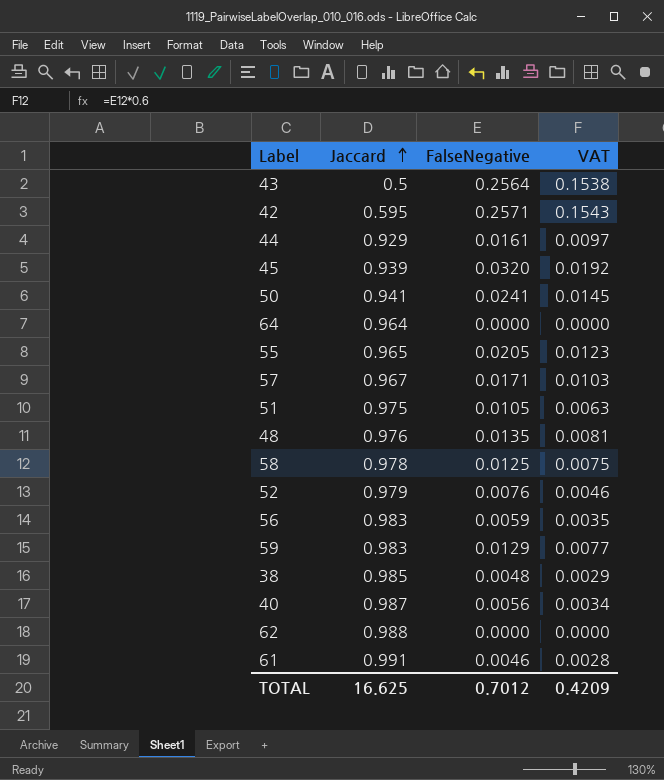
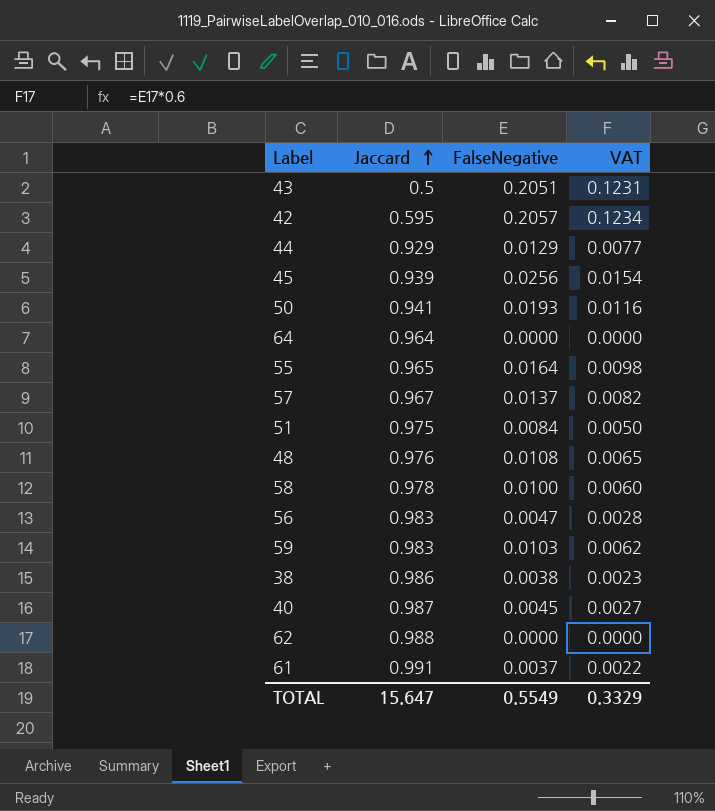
row 52: 0.979 | 0.0076 | 0.0046 -> none
43 | FalseNegative: 0.2564 -> 0.2051
43 | VAT: 0.1538 -> 0.1231
42 | FalseNegative: 0.2571 -> 0.2057
42 | VAT: 0.1543 -> 0.1234
44 | FalseNegative: 0.0161 -> 0.0129
44 | VAT: 0.0097 -> 0.0077
45 | FalseNegative: 0.0320 -> 0.0256
45 | VAT: 0.0192 -> 0.0154
50 | FalseNegative: 0.0241 -> 0.0193
50 | VAT: 0.0145 -> 0.0116
55 | FalseNegative: 0.0205 -> 0.0164
55 | VAT: 0.0123 -> 0.0098
57 | FalseNegative: 0.0171 -> 0.0137
57 | VAT: 0.0103 -> 0.0082
51 | FalseNegative: 0.0105 -> 0.0084
51 | VAT: 0.0063 -> 0.0050
48 | FalseNegative: 0.0135 -> 0.0108
48 | VAT: 0.0081 -> 0.0065
58 | FalseNegative: 0.0125 -> 0.0100
58 | VAT: 0.0075 -> 0.0060
56 | FalseNegative: 0.0059 -> 0.0047
56 | VAT: 0.0035 -> 0.0028
59 | FalseNegative: 0.0129 -> 0.0103
59 | VAT: 0.0077 -> 0.0062
38 | Jaccard: 0.985 -> 0.986
38 | FalseNegative: 0.0048 -> 0.0038
38 | VAT: 0.0029 -> 0.0023
40 | FalseNegative: 0.0056 -> 0.0045
40 | VAT: 0.0034 -> 0.0027
61 | FalseNegative: 0.0046 -> 0.0037
61 | VAT: 0.0028 -> 0.0022
TOTAL | Jaccard: 16.625 -> 15.647
TOTAL | FalseNegative: 0.7012 -> 0.5549
TOTAL | VAT: 0.4209 -> 0.3329

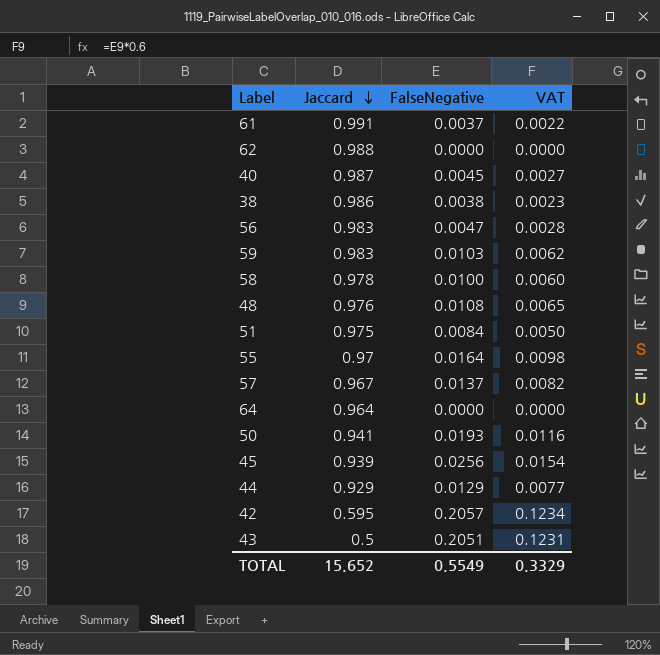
row order: Jaccard ascending -> Jaccard descending
55 | Jaccard: 0.965 -> 0.97
TOTAL | Jaccard: 15.647 -> 15.652

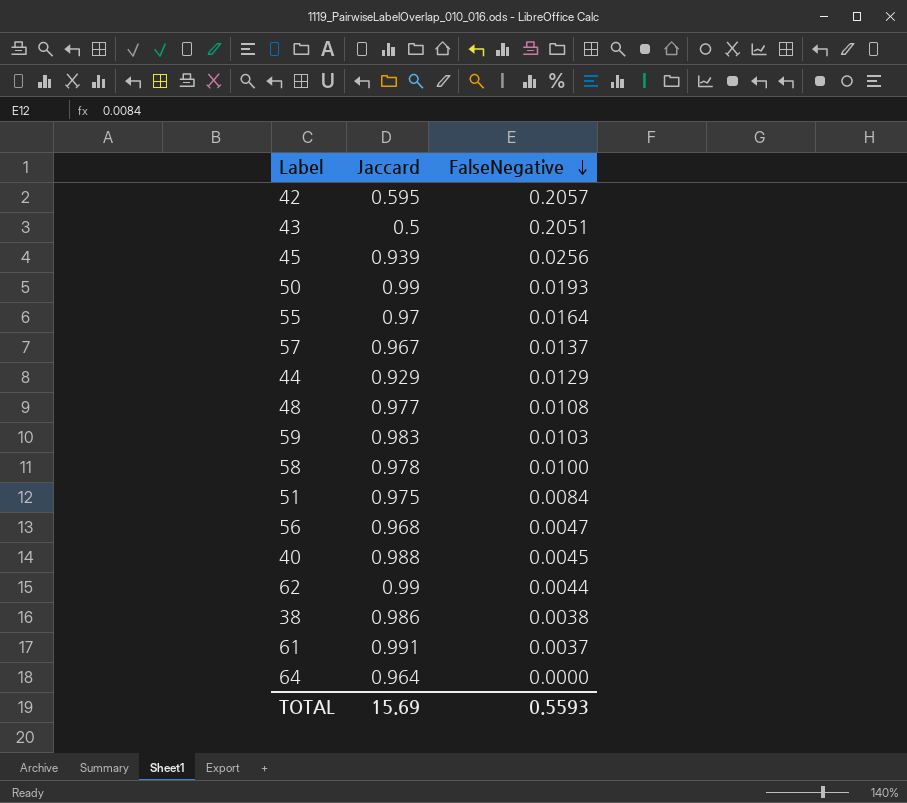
row order: Jaccard descending -> FalseNegative descending
column VAT | formula: [FalseNegative] * 0.6 -> none
50 | Jaccard: 0.941 -> 0.99
48 | Jaccard: 0.976 -> 0.977
56 | Jaccard: 0.983 -> 0.968
40 | Jaccard: 0.987 -> 0.988
62 | Jaccard: 0.988 -> 0.99
62 | FalseNegative: 0.0000 -> 0.0044
TOTAL | Jaccard: 15.652 -> 15.69
TOTAL | FalseNegative: 0.5549 -> 0.5593

